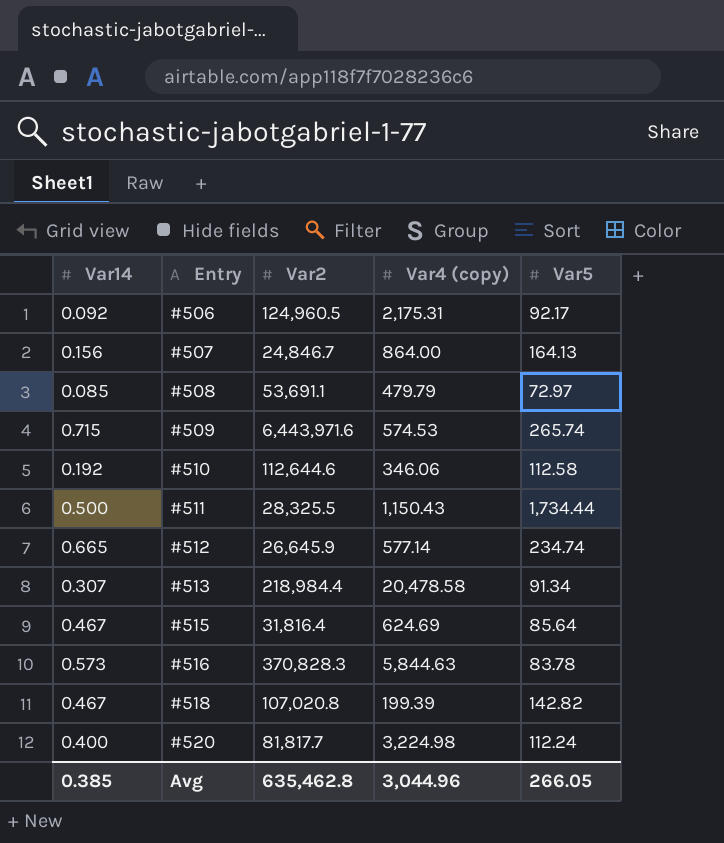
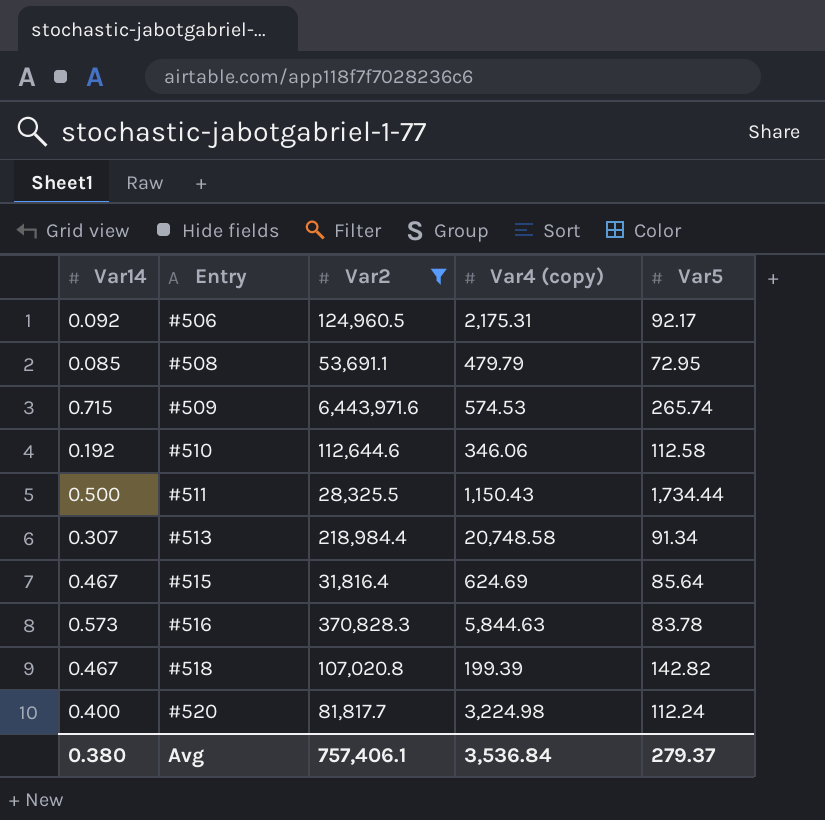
filter: none -> Var2 >= 28,325.5
#508 | Var5: 72.97 -> 72.95
#513 | Var4 (copy): 20,478.58 -> 20,748.58
Avg | Var14: 0.385 -> 0.380
Avg | Var2: 635,462.8 -> 757,406.1
Avg | Var4 (copy): 3,044.96 -> 3,536.84
Avg | Var5: 266.05 -> 279.37

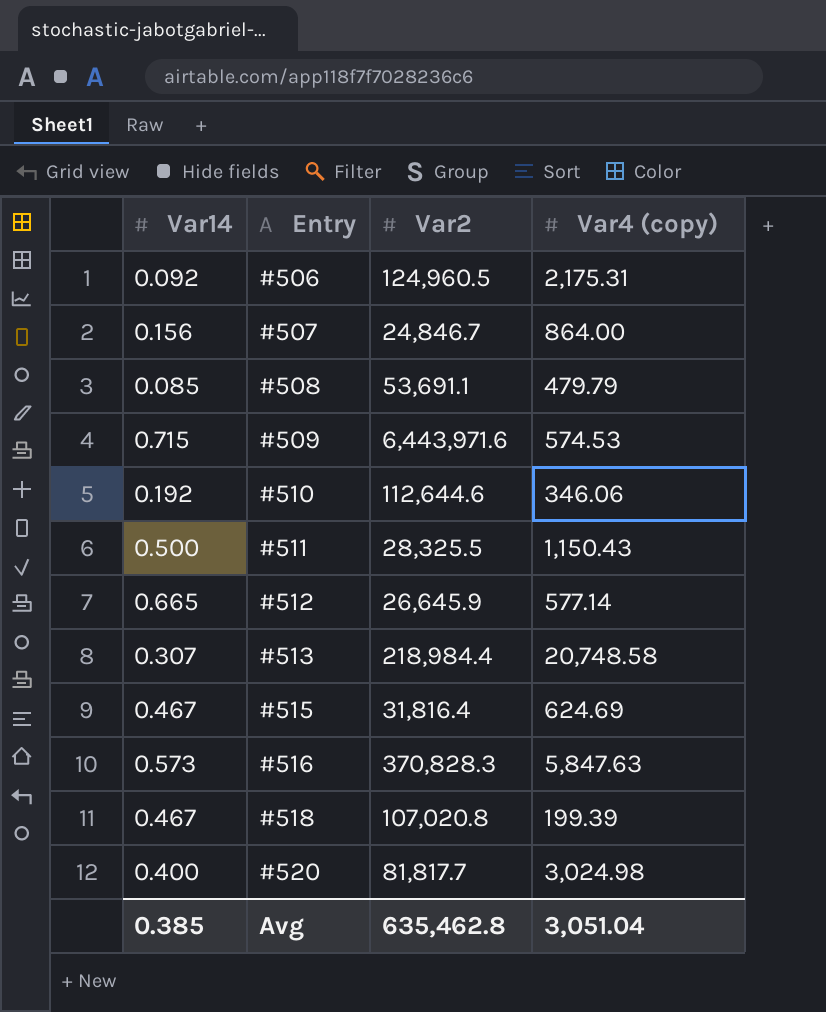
filter: Var2 >= 28,325.5 -> none
column Var5 | position: 5 -> none
#516 | Var4 (copy): 5,844.63 -> 5,847.63
#520 | Var4 (copy): 3,224.98 -> 3,024.98
Avg | Var14: 0.380 -> 0.385
Avg | Var2: 757,406.1 -> 635,462.8
Avg | Var4 (copy): 3,536.84 -> 3,051.04

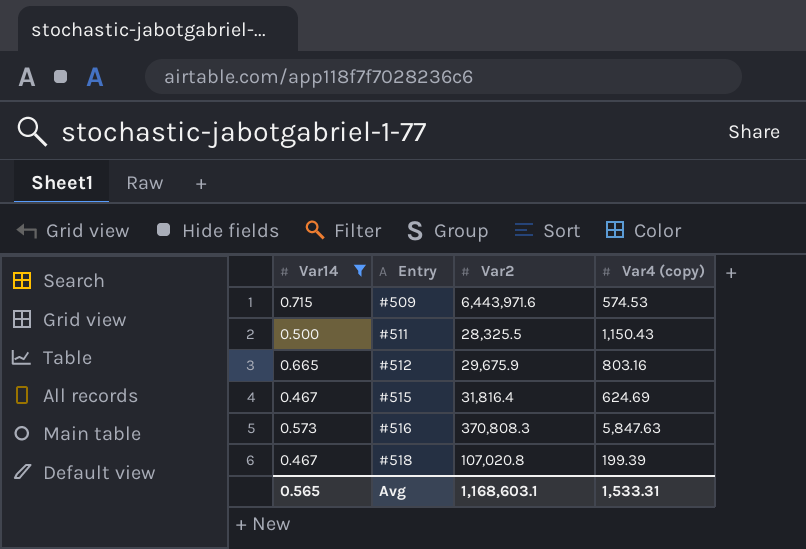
filter: none -> Var14 >= 0.467
#512 | Var2: 26,645.9 -> 29,675.9
#512 | Var4 (copy): 577.14 -> 803.16
#516 | Var2: 370,828.3 -> 370,808.3
Avg | Var14: 0.385 -> 0.565
Avg | Var2: 635,462.8 -> 1,168,603.1
Avg | Var4 (copy): 3,051.04 -> 1,533.31

